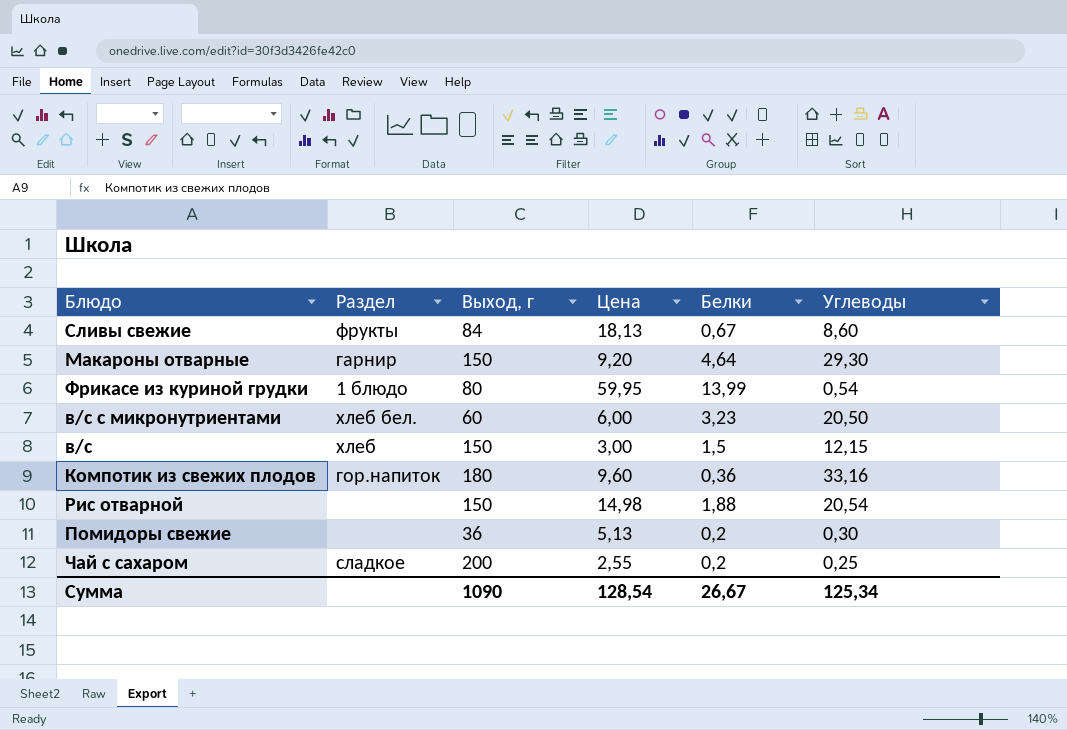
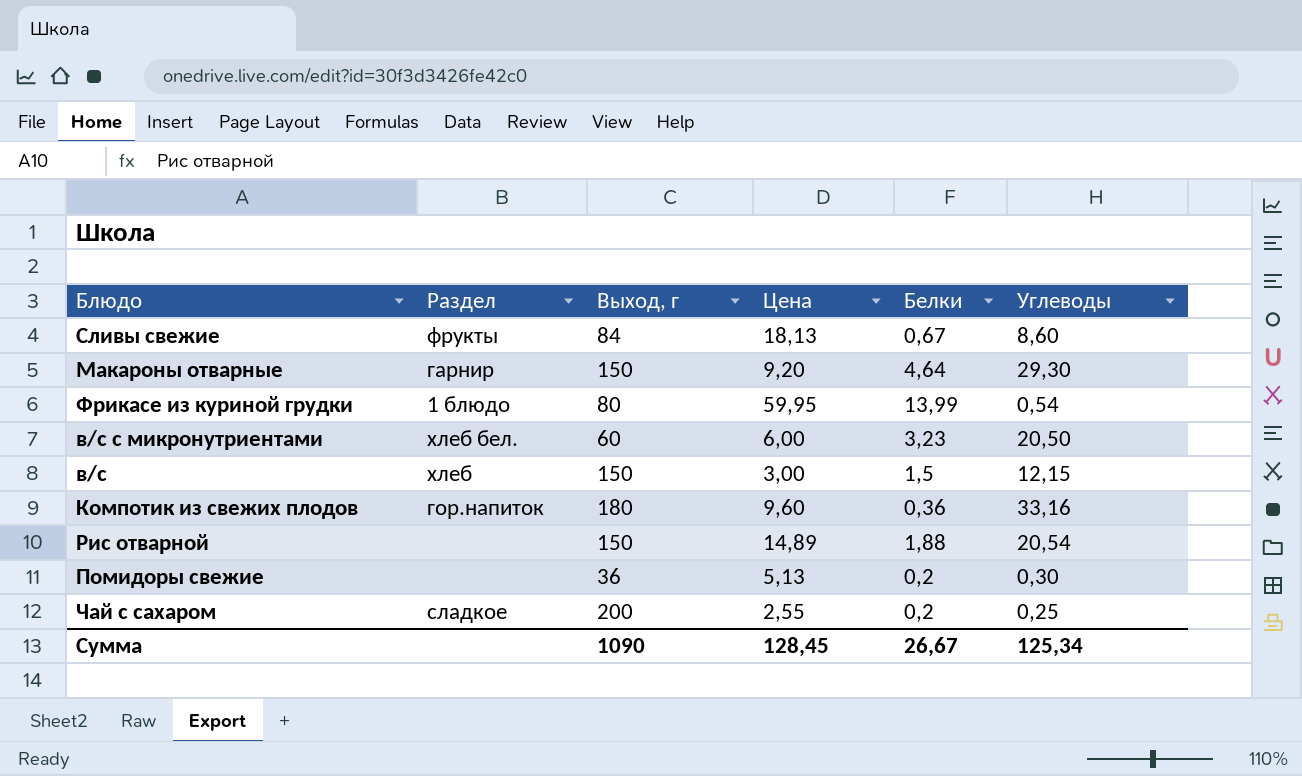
Рис отварной | Цена: 14,98 -> 14,89
Сумма | Цена: 128,54 -> 128,45

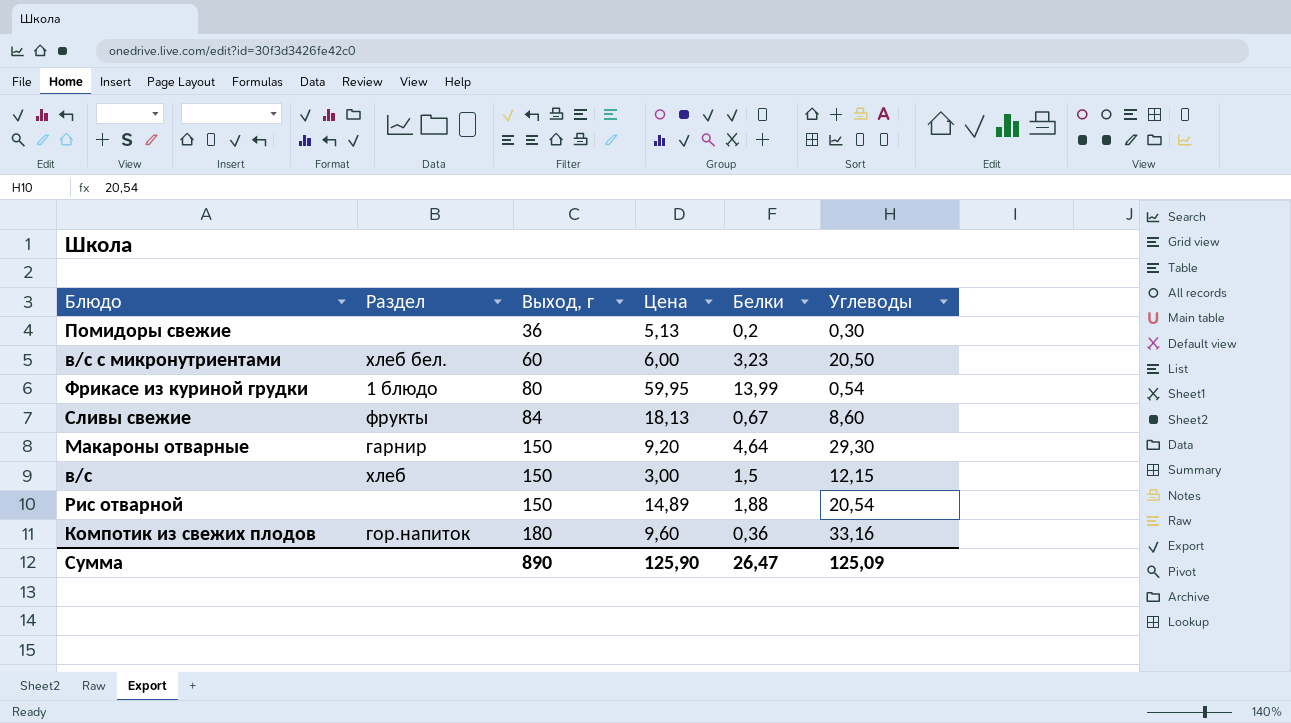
row order: none -> Выход, г ascending
row Чай с сахаром: сладкое | 200 | 2,55 | 0,2 | 0,25 -> none
Сумма | Выход, г: 1090 -> 890
Сумма | Цена: 128,45 -> 125,90
Сумма | Белки: 26,67 -> 26,47
Сумма | Углеводы: 125,34 -> 125,09

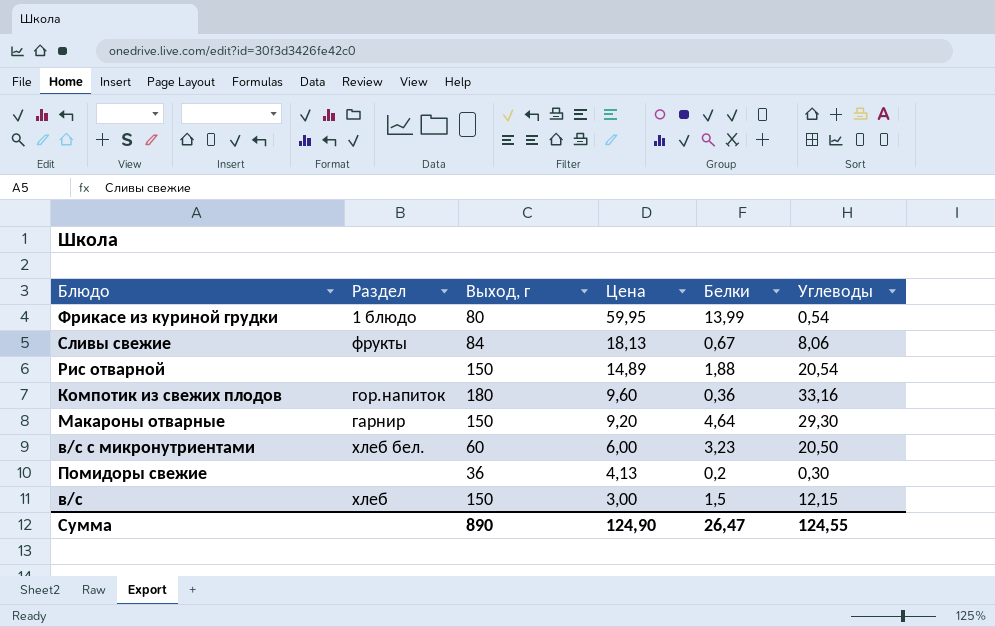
row order: Выход, г ascending -> Цена descending
Сливы свежие | Углеводы: 8,60 -> 8,06
Помидоры свежие | Цена: 5,13 -> 4,13
Сумма | Цена: 125,90 -> 124,90
Сумма | Углеводы: 125,09 -> 124,55

